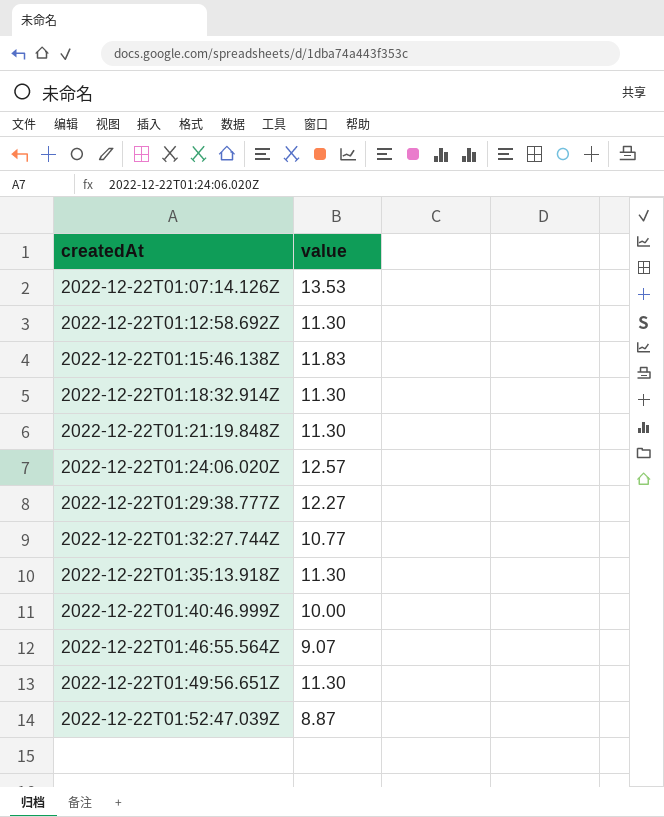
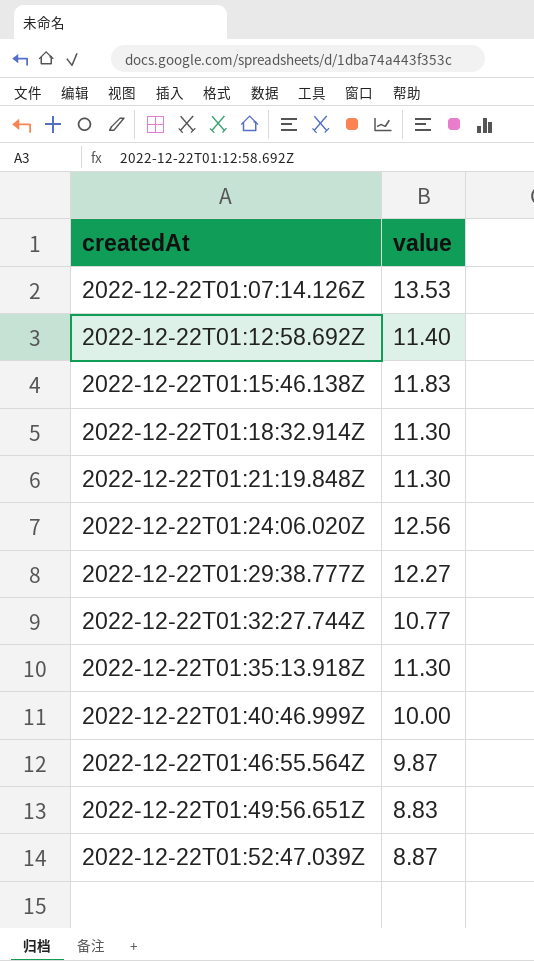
2022-12-22T01:12:58.692Z | value: 11.30 -> 11.40
2022-12-22T01:24:06.020Z | value: 12.57 -> 12.56
2022-12-22T01:46:55.564Z | value: 9.07 -> 9.87
2022-12-22T01:49:56.651Z | value: 11.30 -> 8.83

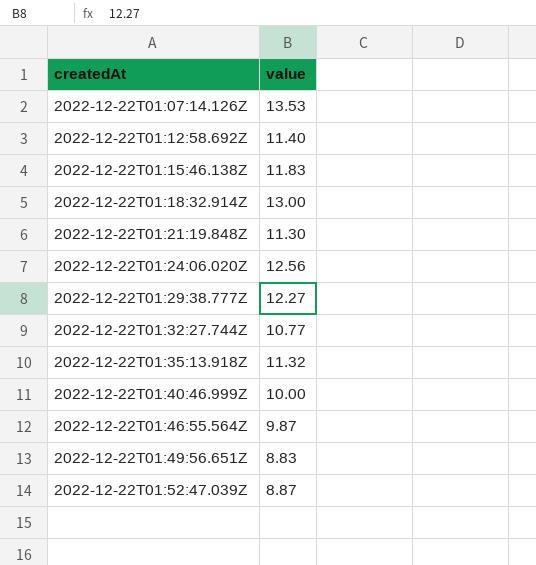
2022-12-22T01:18:32.914Z | value: 11.30 -> 13.00
2022-12-22T01:35:13.918Z | value: 11.30 -> 11.32

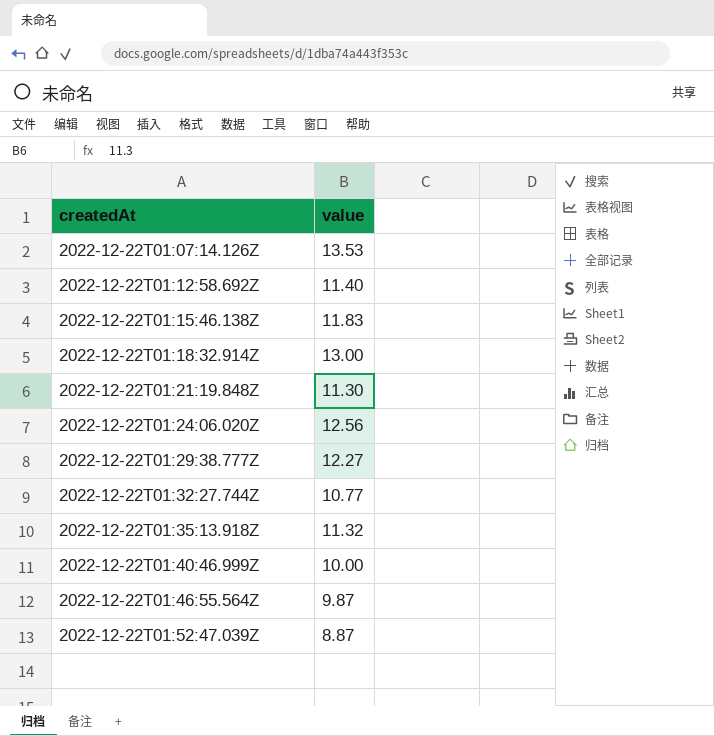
row 2022-12-22T01:49:56.651Z: 8.83 -> none

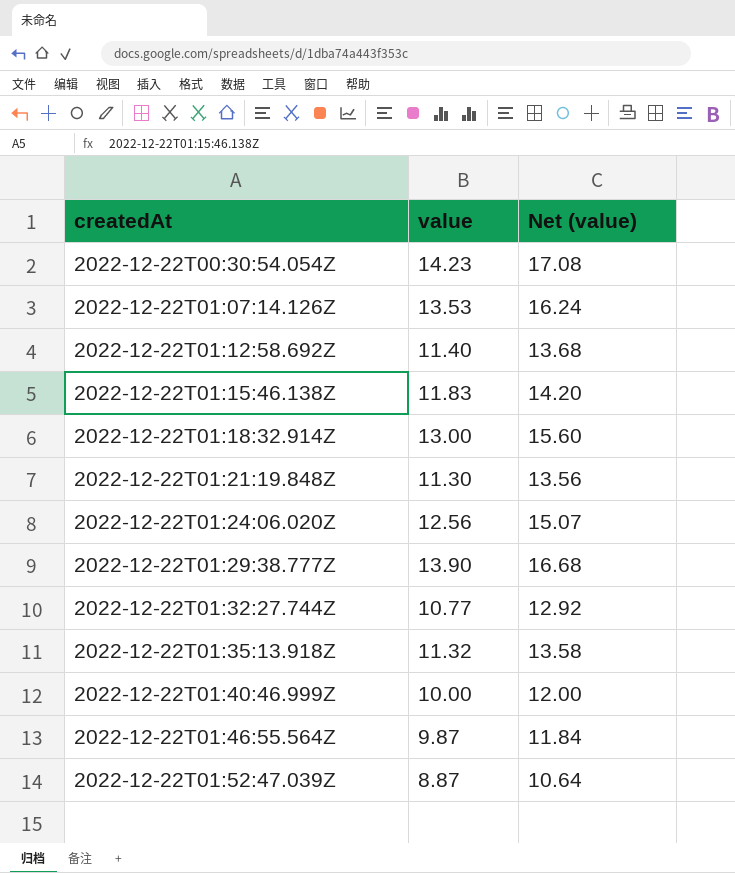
column Net (value) | formula: none -> [value] * 1.2
row 2022-12-22T00:30:54.054Z: none -> 14.23 | 17.08
2022-12-22T01:29:38.777Z | value: 12.27 -> 13.90

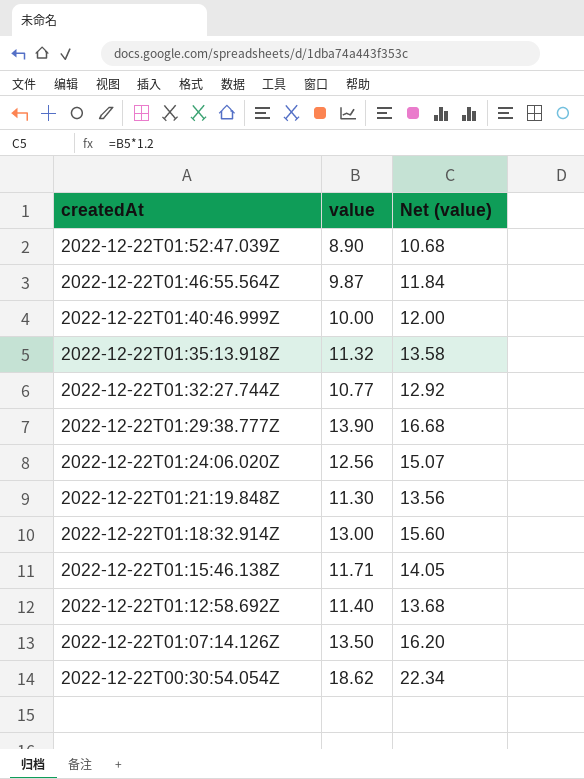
row order: createdAt ascending -> createdAt descending
2022-12-22T01:52:47.039Z | value: 8.87 -> 8.90
2022-12-22T01:52:47.039Z | Net (value): 10.64 -> 10.68
2022-12-22T01:15:46.138Z | value: 11.83 -> 11.71
2022-12-22T01:15:46.138Z | Net (value): 14.20 -> 14.05
2022-12-22T01:07:14.126Z | value: 13.53 -> 13.50
2022-12-22T01:07:14.126Z | Net (value): 16.24 -> 16.20
2022-12-22T00:30:54.054Z | value: 14.23 -> 18.62
2022-12-22T00:30:54.054Z | Net (value): 17.08 -> 22.34

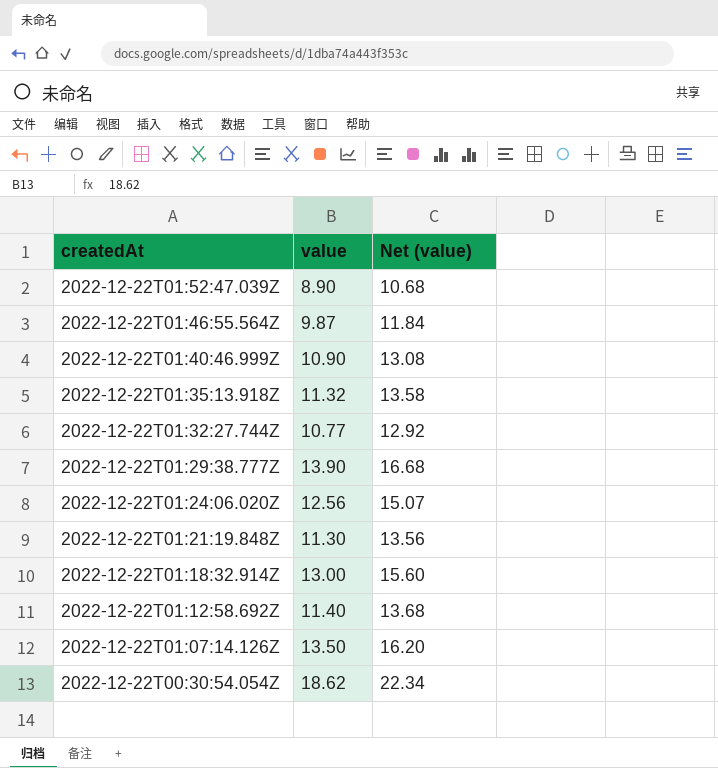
row 2022-12-22T01:15:46.138Z: 11.71 | 14.05 -> none
2022-12-22T01:40:46.999Z | value: 10.00 -> 10.90
2022-12-22T01:40:46.999Z | Net (value): 12.00 -> 13.08

